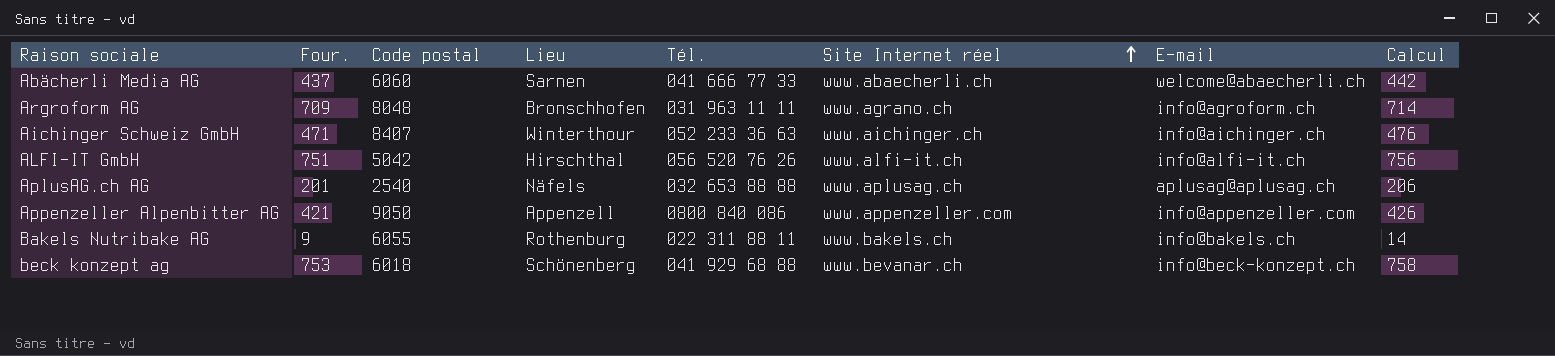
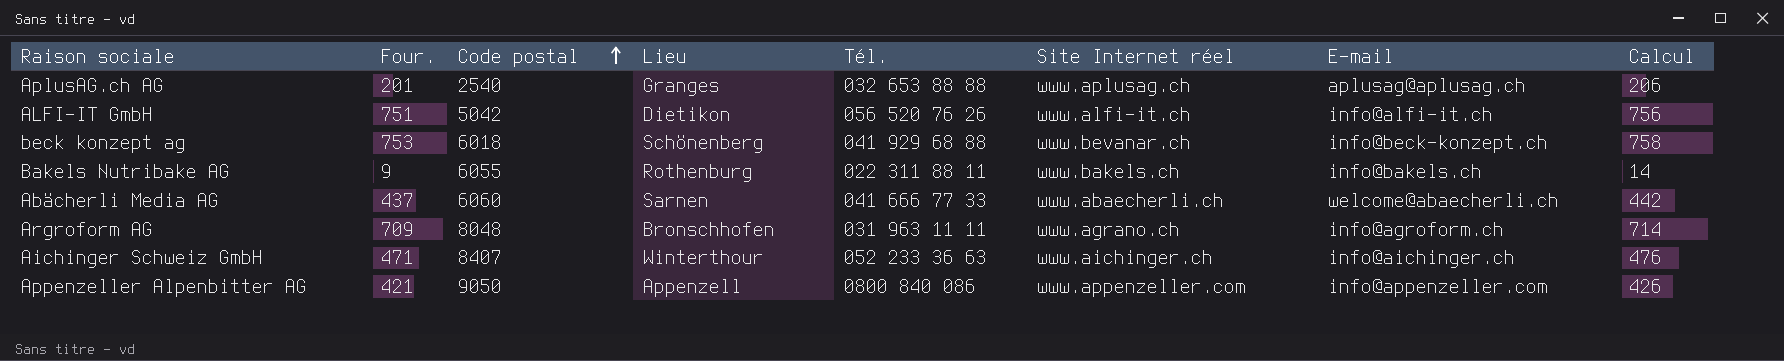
row order: Site Internet réel ascending -> Code postal ascending
AplusAG.ch AG | Lieu: Näfels -> Granges
ALFI-IT GmbH | Lieu: Hirschthal -> Dietikon

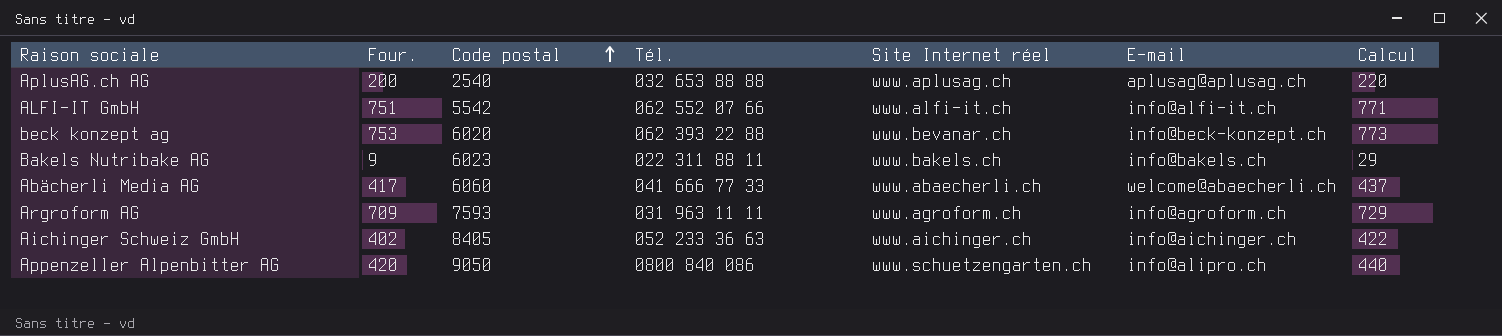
column Lieu | position: 4 -> none
column Calcul | formula: [Four.] + 5 -> [Four.] + 20
AplusAG.ch AG | Four.: 201 -> 200
ALFI-IT GmbH | Code postal: 5042 -> 5542
ALFI-IT GmbH | Tél.: 056 520 76 26 -> 062 552 07 66
beck konzept ag | Code postal: 6018 -> 6020
beck konzept ag | Tél.: 041 929 68 88 -> 062 393 22 88
Bakels Nutribake AG | Code postal: 6055 -> 6023
Abächerli Media AG | Four.: 437 -> 417
Argroform AG | Code postal: 8048 -> 7593
Argroform AG | Site Internet réel: www.agrano.ch -> www.agroform.ch
Aichinger Schweiz GmbH | Four.: 471 -> 402
Aichinger Schweiz GmbH | Code postal: 8407 -> 8405
Appenzeller Alpenbitter AG | Four.: 421 -> 420
Appenzeller Alpenbitter AG | Site Internet réel: www.appenzeller.com -> www.schuetzengarten.ch
Appenzeller Alpenbitter AG | E-mail: info@appenzeller.com -> info@alipro.ch

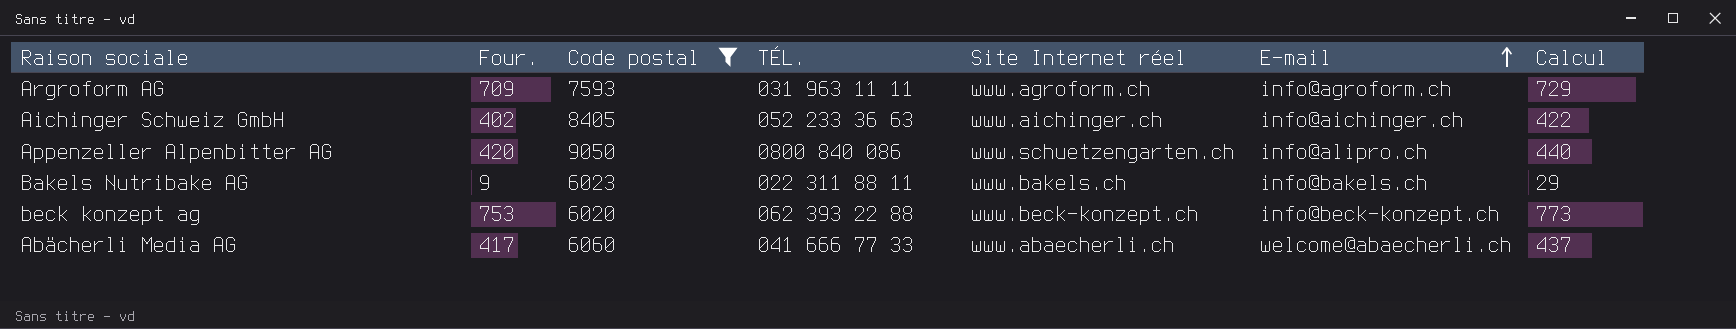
filter: none -> Code postal >= 6020
row order: Code postal ascending -> E-mail ascending
column name: Tél. -> TÉL.
beck konzept ag | Site Internet réel: www.bevanar.ch -> www.beck-konzept.ch

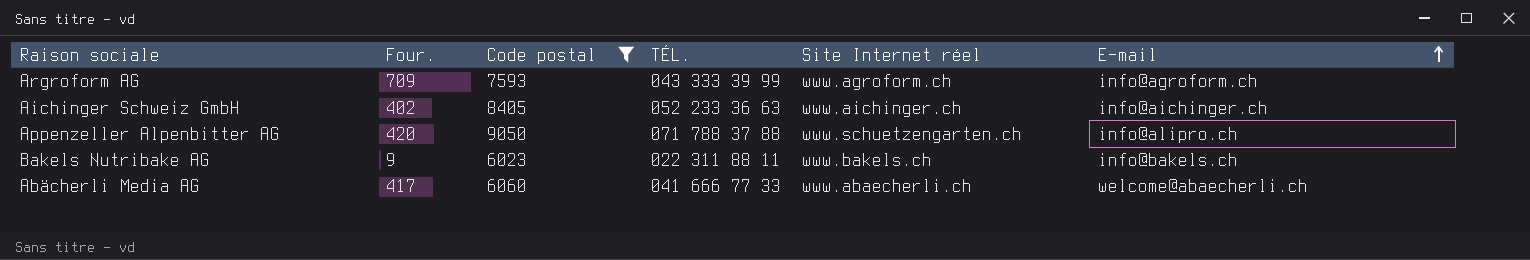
column Calcul | formula: [Four.] + 20 -> none
row beck konzept ag: 753 | 6020 | 062 393 22 88 | www.beck-konzept.ch | info@beck-konzept.ch | 773 -> none
Argroform AG | TÉL.: 031 963 11 11 -> 043 333 39 99
Appenzeller Alpenbitter AG | TÉL.: 0800 840 086 -> 071 788 37 88

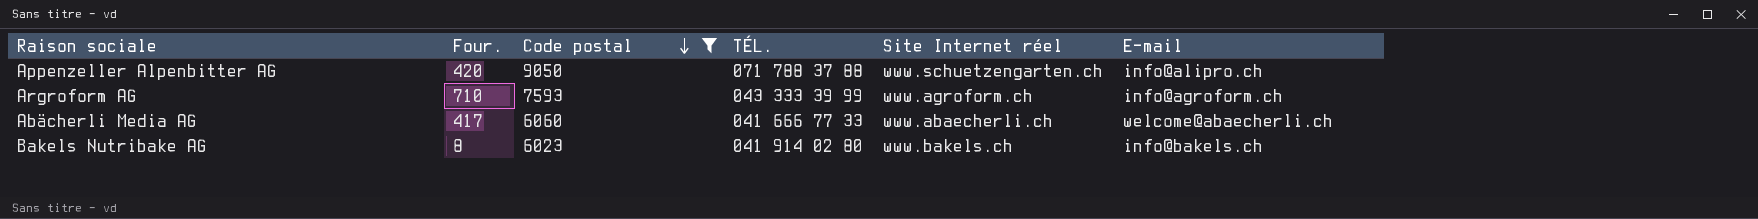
row order: E-mail ascending -> Code postal descending
row Aichinger Schweiz GmbH: 402 | 8405 | 052 233 36 63 | www.aichinger.ch | info@aichinger.ch -> none
Argroform AG | Four.: 709 -> 710
Bakels Nutribake AG | Four.: 9 -> 8
Bakels Nutribake AG | TÉL.: 022 311 88 11 -> 041 914 02 80

